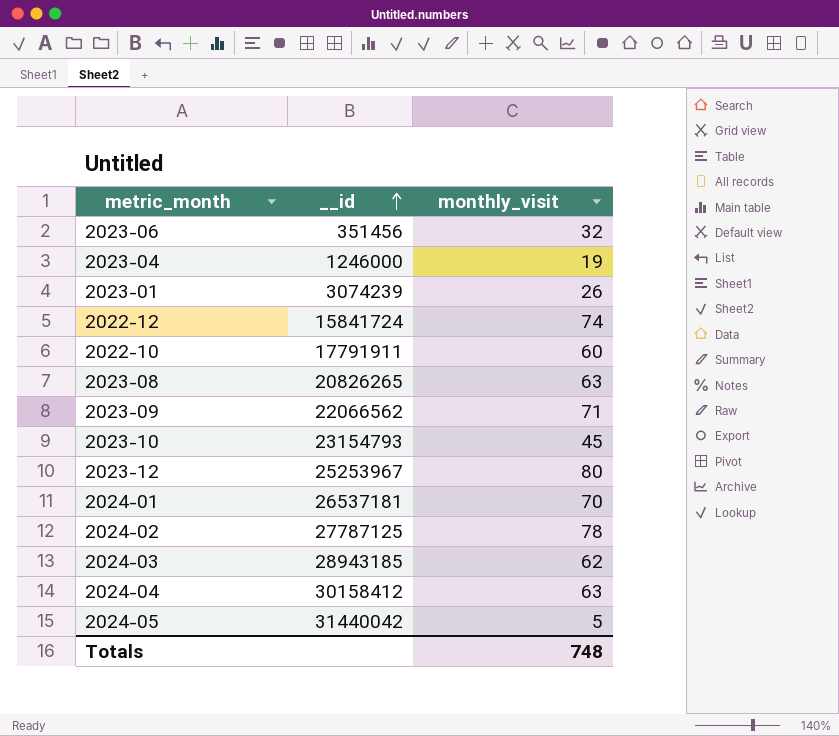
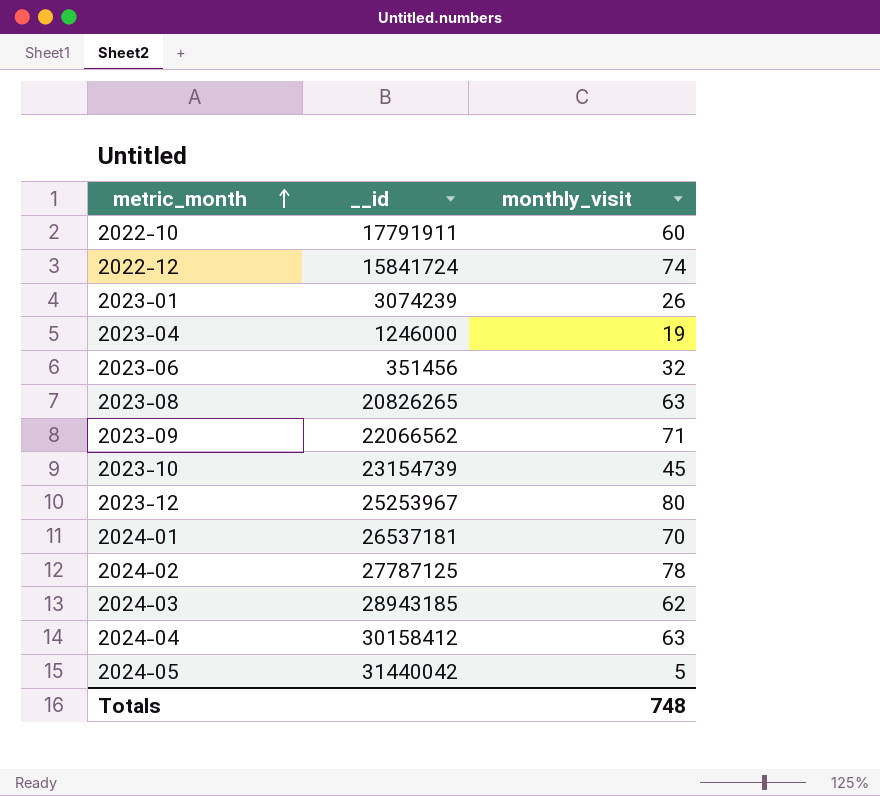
row order: __id ascending -> metric_month ascending
2023-10 | __id: 23154793 -> 23154739

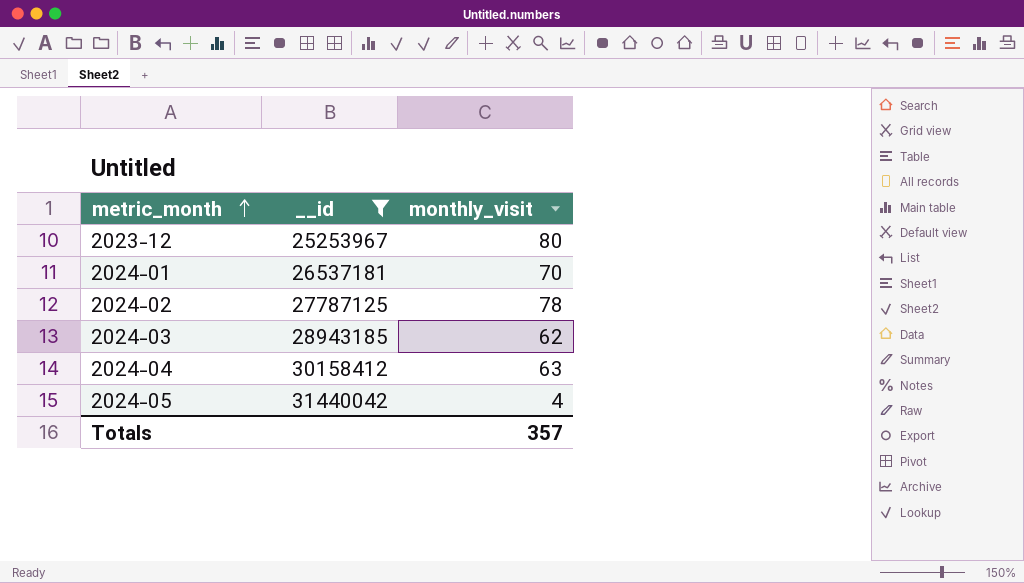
filter: none -> __id >= 25253967
2024-05 | monthly_visit: 5 -> 4
Totals | monthly_visit: 748 -> 357

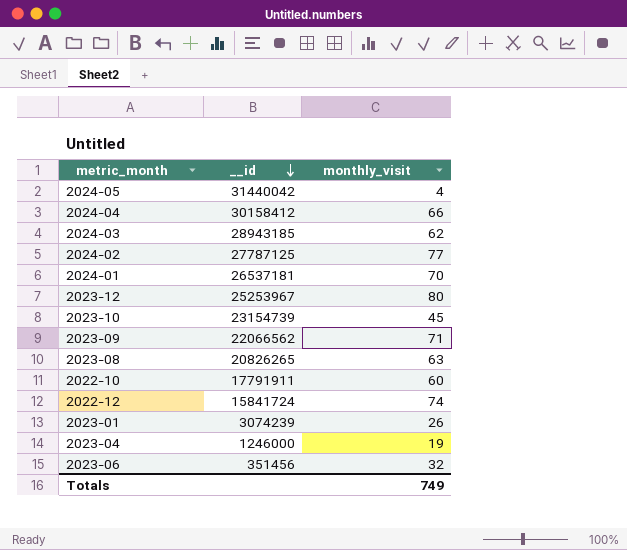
filter: __id >= 25253967 -> none
row order: metric_month ascending -> __id descending
2024-04 | monthly_visit: 63 -> 66
2024-02 | monthly_visit: 78 -> 77
Totals | monthly_visit: 357 -> 749

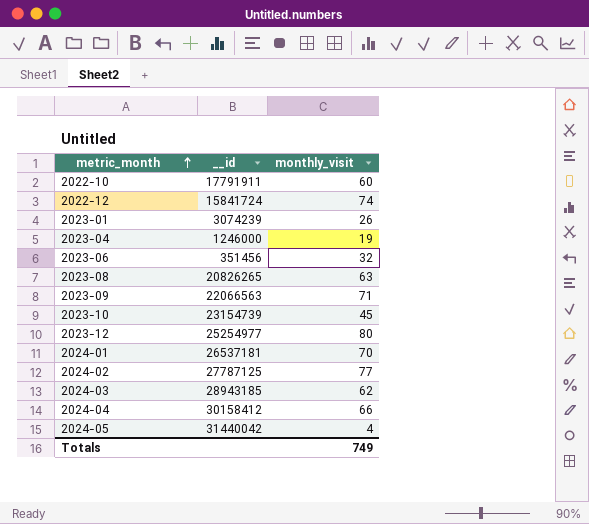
row order: __id descending -> metric_month ascending
2023-09 | __id: 22066562 -> 22066563
2023-12 | __id: 25253967 -> 25254977

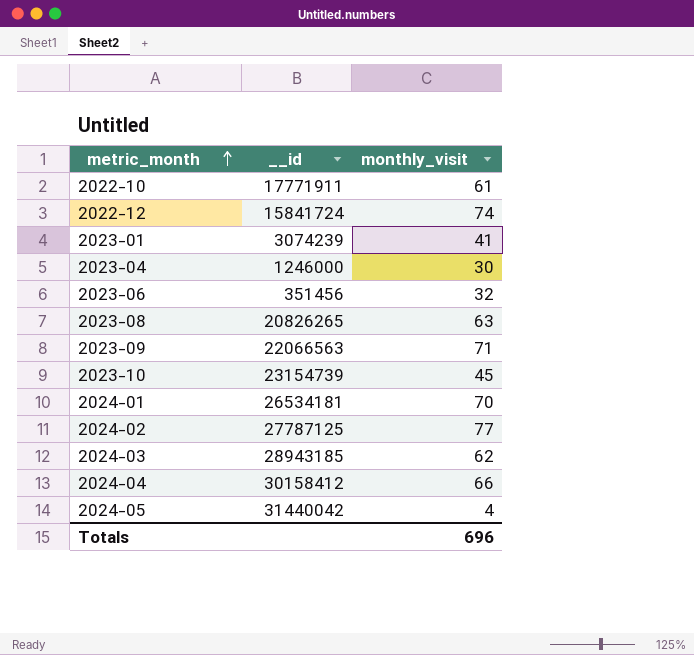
row 2023-12: 25254977 | 80 -> none
2022-10 | __id: 17791911 -> 17771911
2022-10 | monthly_visit: 60 -> 61
2023-01 | monthly_visit: 26 -> 41
2023-04 | monthly_visit: 19 -> 30
2024-01 | __id: 26537181 -> 26534181
Totals | monthly_visit: 749 -> 696

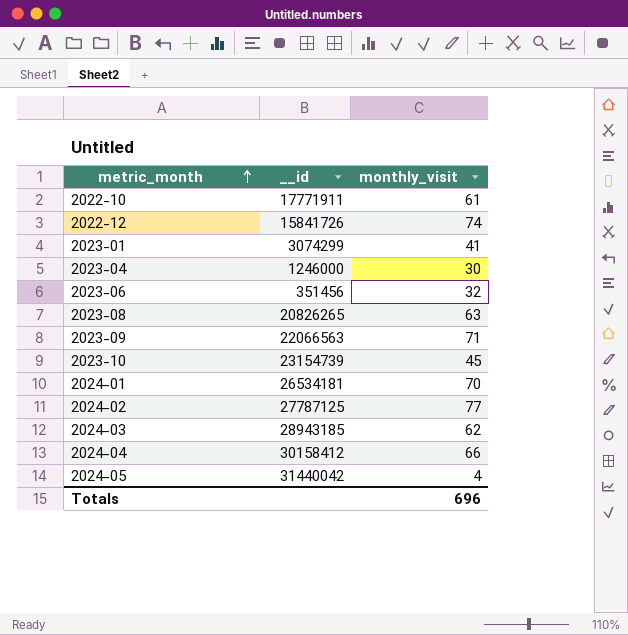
2022-12 | __id: 15841724 -> 15841726
2023-01 | __id: 3074239 -> 3074299

